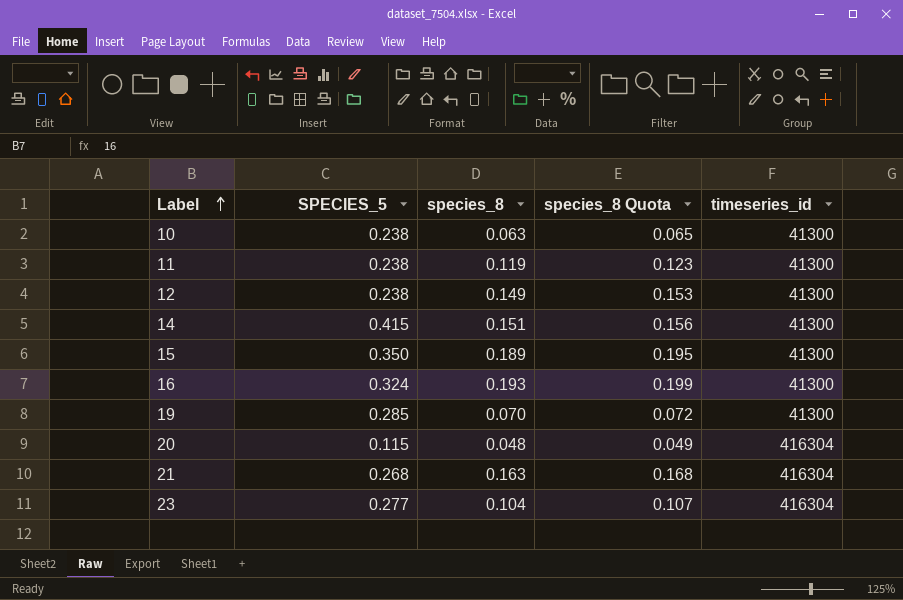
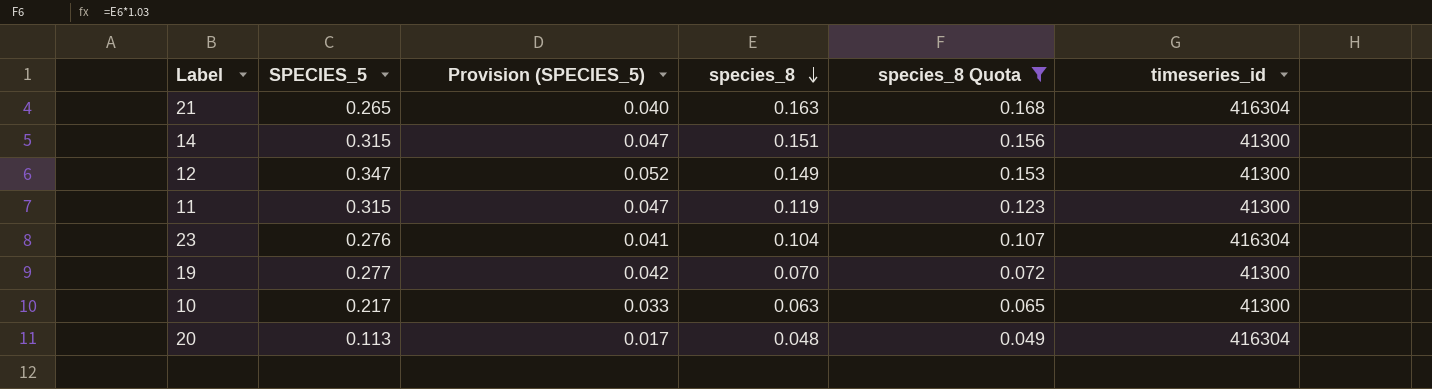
filter: none -> species_8 Quota <= 0.168
row order: Label ascending -> species_8 descending
column Provision (SPECIES_5) | formula: none -> [SPECIES_5] * 0.15
21 | SPECIES_5: 0.268 -> 0.265
14 | SPECIES_5: 0.415 -> 0.315
12 | SPECIES_5: 0.238 -> 0.347
11 | SPECIES_5: 0.238 -> 0.315
23 | SPECIES_5: 0.277 -> 0.276
19 | SPECIES_5: 0.285 -> 0.277
10 | SPECIES_5: 0.238 -> 0.217
20 | SPECIES_5: 0.115 -> 0.113

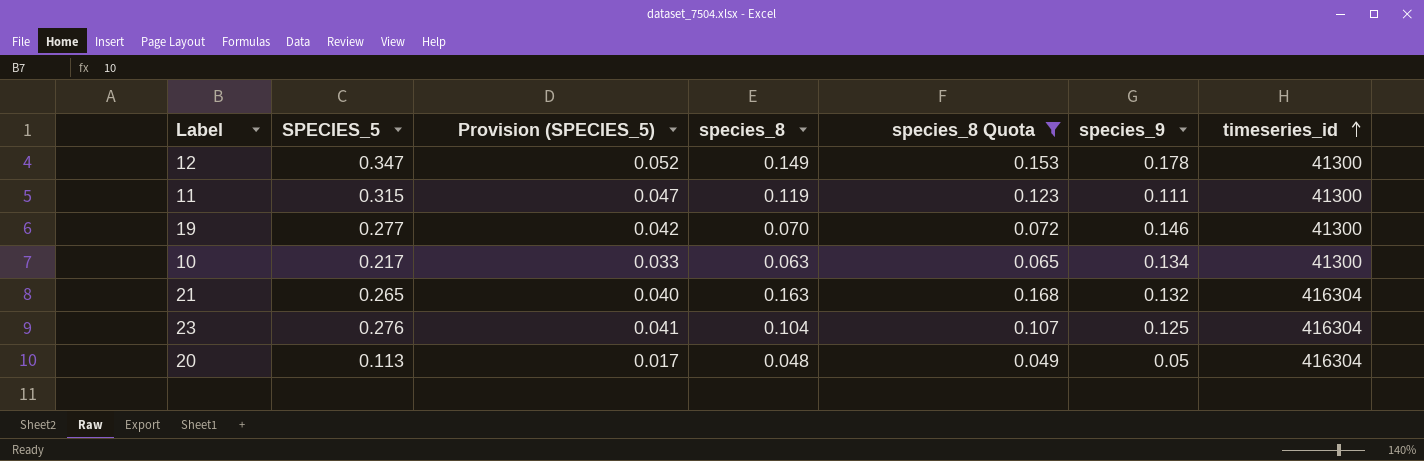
row order: species_8 descending -> timeseries_id ascending
column species_9 | position: none -> 6
row 14: 0.315 | 0.047 | 0.151 | 0.156 | 41300 -> none

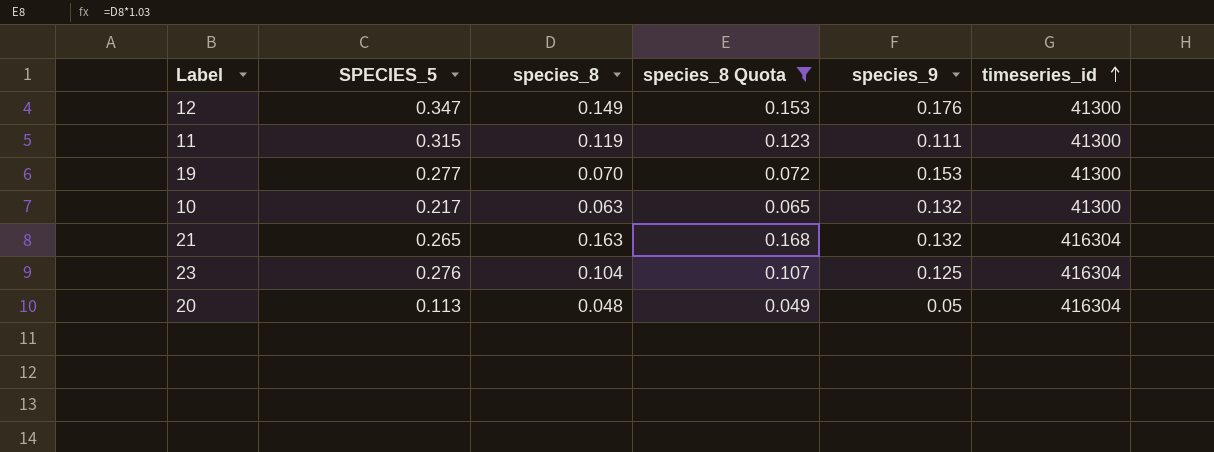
column Provision (SPECIES_5) | formula: [SPECIES_5] * 0.15 -> none
12 | species_9: 0.178 -> 0.176
19 | species_9: 0.146 -> 0.153
10 | species_9: 0.134 -> 0.132

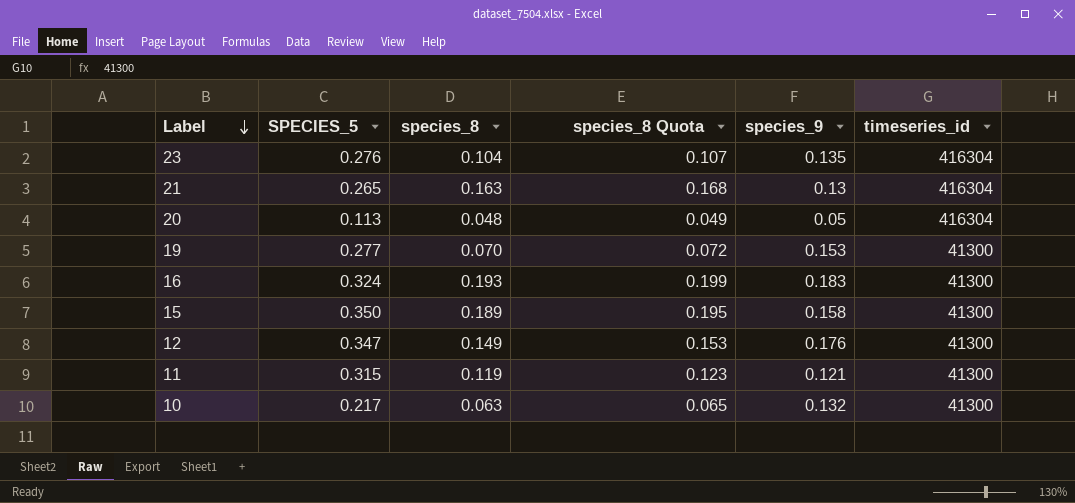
filter: species_8 Quota <= 0.168 -> none
row order: timeseries_id ascending -> Label descending
23 | species_9: 0.125 -> 0.135
21 | species_9: 0.132 -> 0.13
11 | species_9: 0.111 -> 0.121

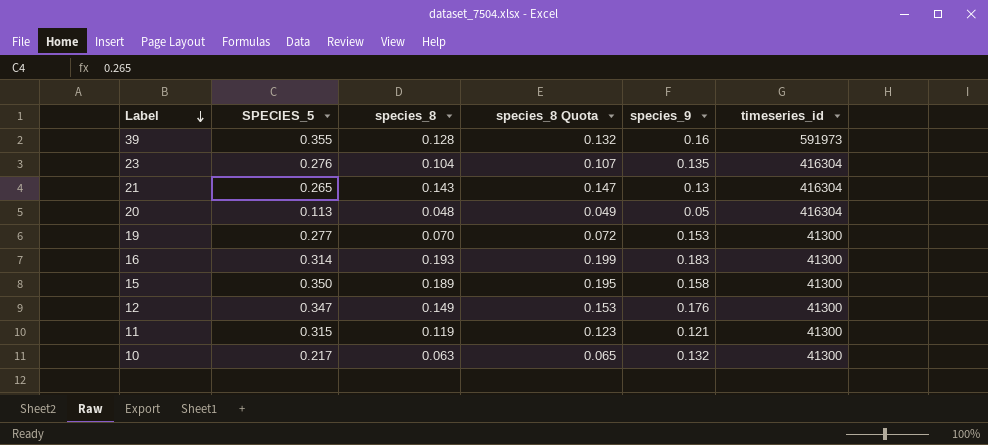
row 39: none -> 0.355 | 0.128 | 0.132 | 0.16 | 591973
21 | species_8: 0.163 -> 0.143
21 | species_8 Quota: 0.168 -> 0.147
16 | SPECIES_5: 0.324 -> 0.314

